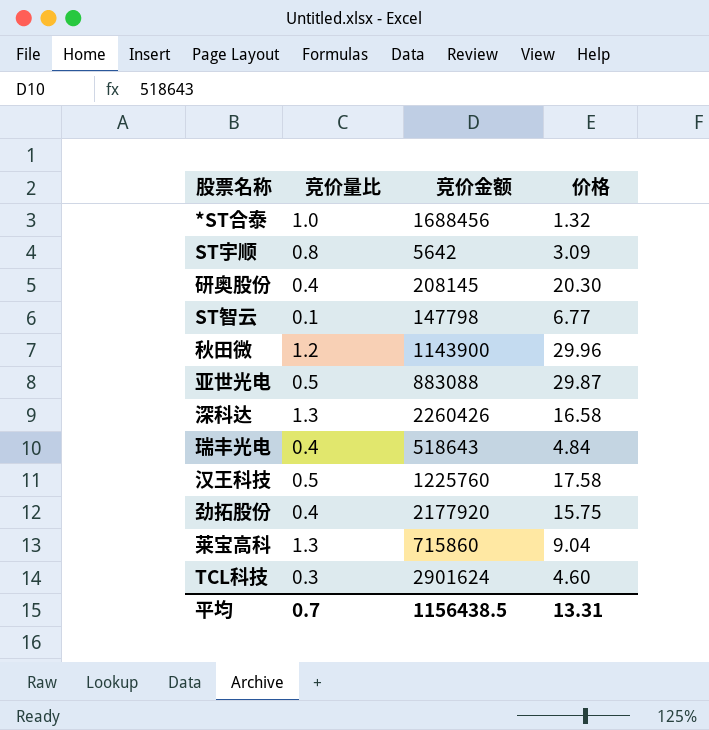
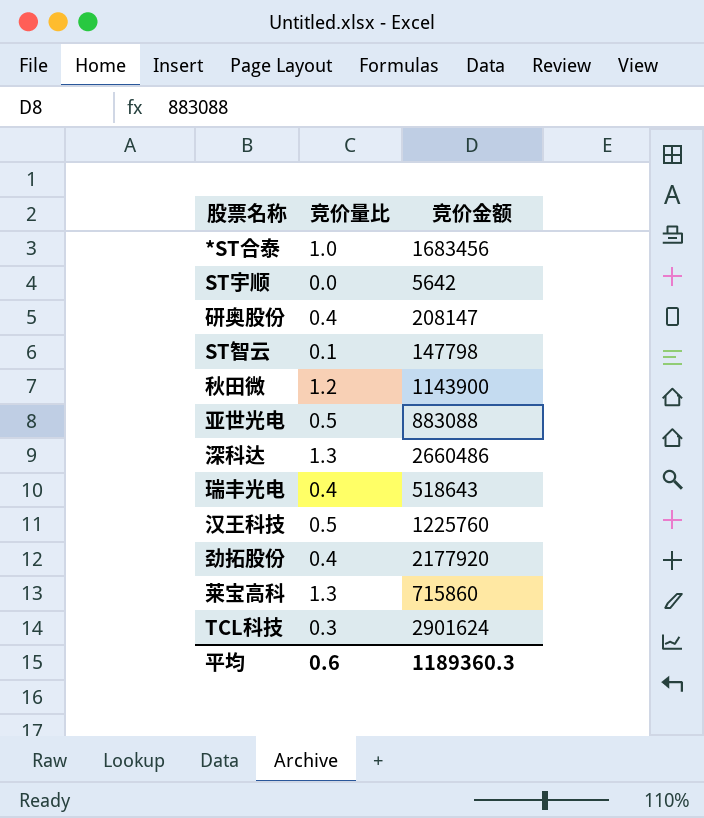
column 价格 | position: 4 -> none
*ST合泰 | 竞价金额: 1688456 -> 1683456
ST宇顺 | 竞价量比: 0.8 -> 0.0
研奥股份 | 竞价金额: 208145 -> 208147
深科达 | 竞价金额: 2260426 -> 2660486
平均 | 竞价量比: 0.7 -> 0.6
平均 | 竞价金额: 1156438.5 -> 1189360.3

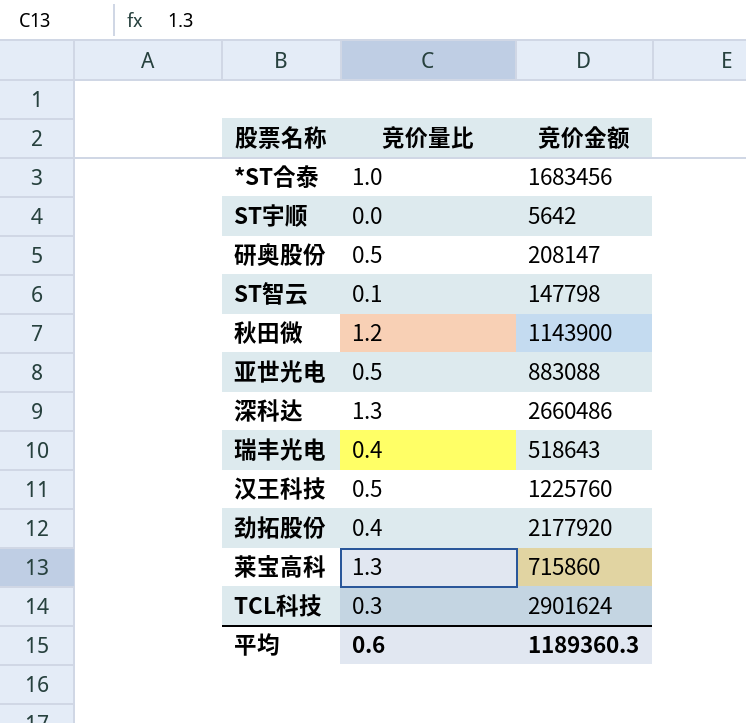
研奥股份 | 竞价量比: 0.4 -> 0.5

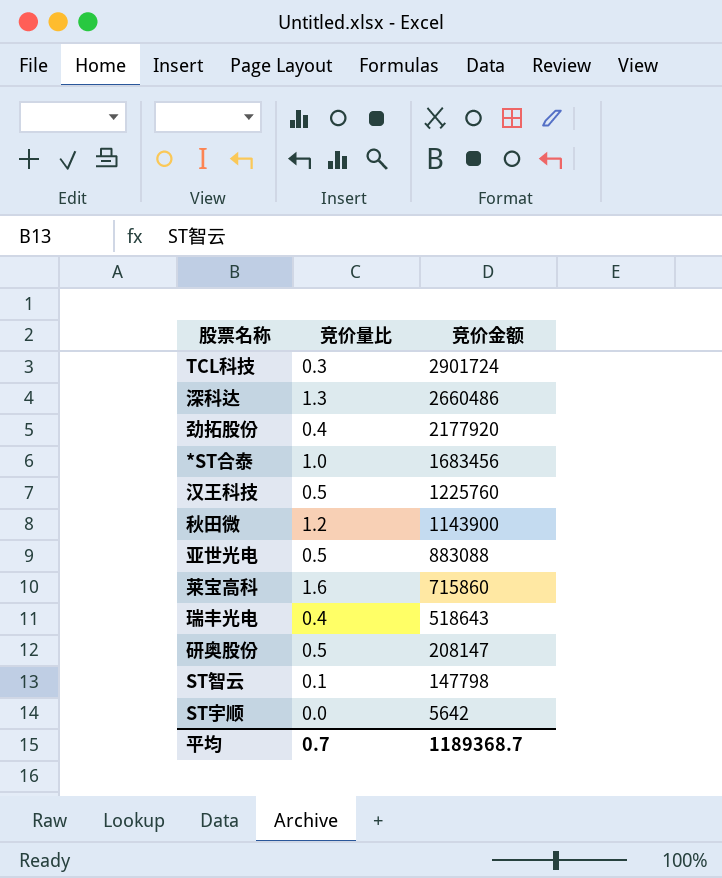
row order: none -> 竞价金额 descending
TCL科技 | 竞价金额: 2901624 -> 2901724
莱宝高科 | 竞价量比: 1.3 -> 1.6
平均 | 竞价量比: 0.6 -> 0.7
平均 | 竞价金额: 1189360.3 -> 1189368.7

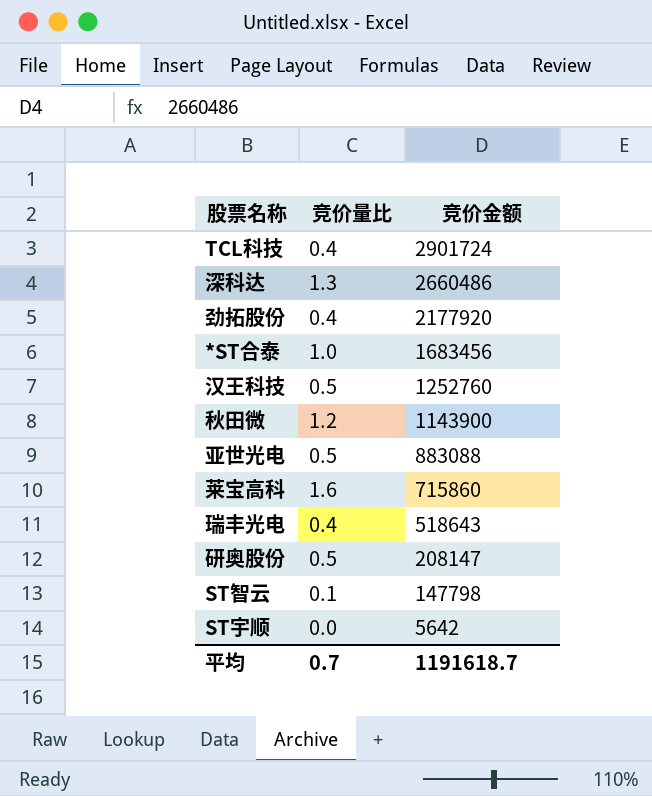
TCL科技 | 竞价量比: 0.3 -> 0.4
汉王科技 | 竞价金额: 1225760 -> 1252760
平均 | 竞价金额: 1189368.7 -> 1191618.7

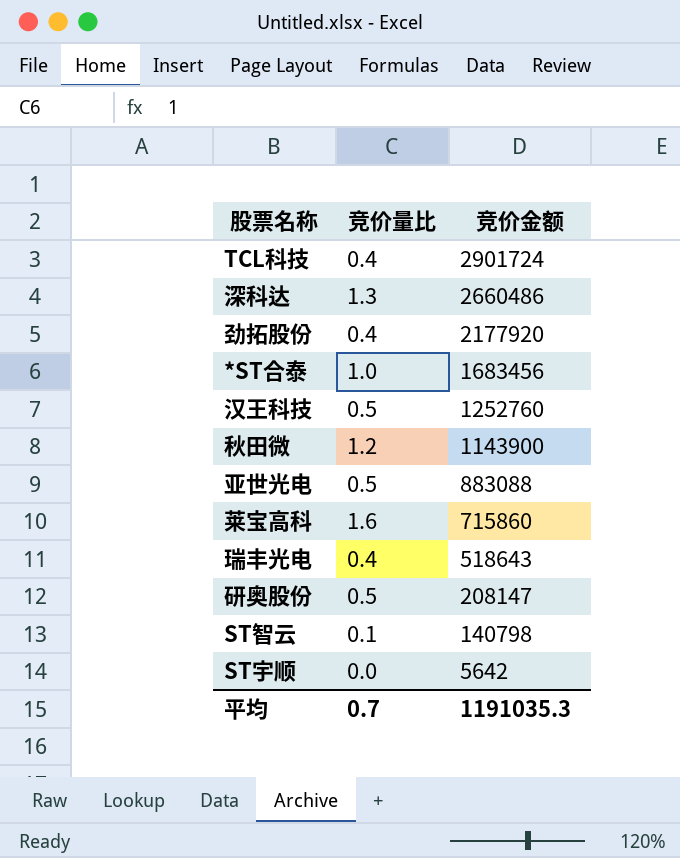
ST智云 | 竞价金额: 147798 -> 140798
平均 | 竞价金额: 1191618.7 -> 1191035.3

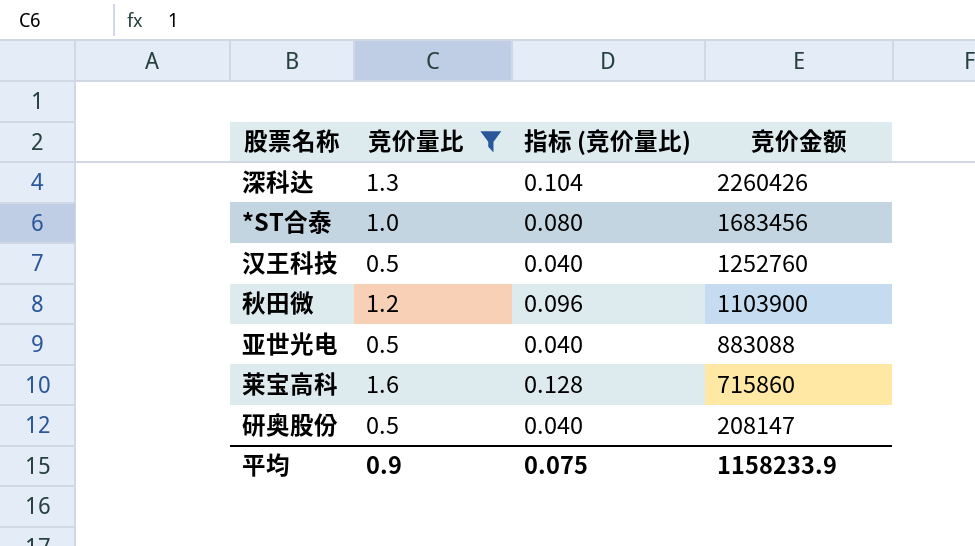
filter: none -> 竞价量比 >= 0.5
column 指标 (竞价量比) | formula: none -> [竞价量比] * 0.08
深科达 | 竞价金额: 2660486 -> 2260426
秋田微 | 竞价金额: 1143900 -> 1103900
平均 | 竞价量比: 0.7 -> 0.9
平均 | 竞价金额: 1191035.3 -> 1158233.9

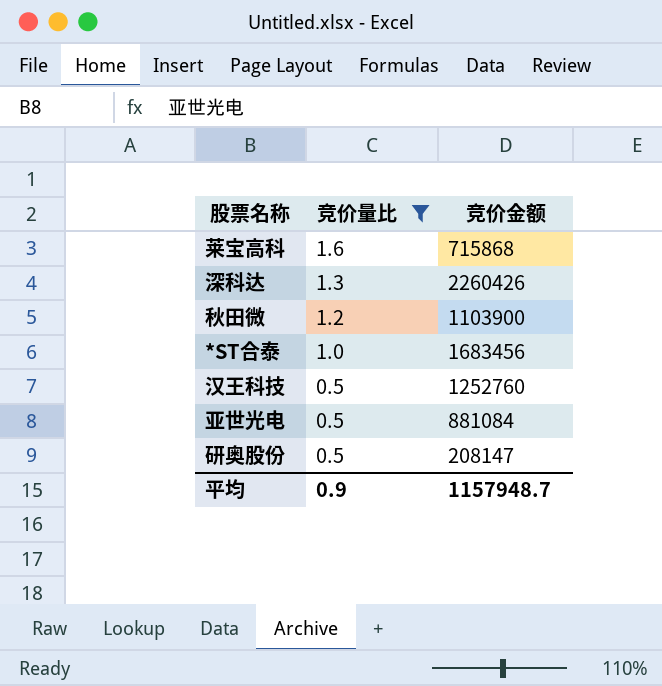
row order: 竞价金额 descending -> 竞价量比 descending
column 指标 (竞价量比) | formula: [竞价量比] * 0.08 -> none
莱宝高科 | 竞价金额: 715860 -> 715868
亚世光电 | 竞价金额: 883088 -> 881084
平均 | 竞价金额: 1158233.9 -> 1157948.7

